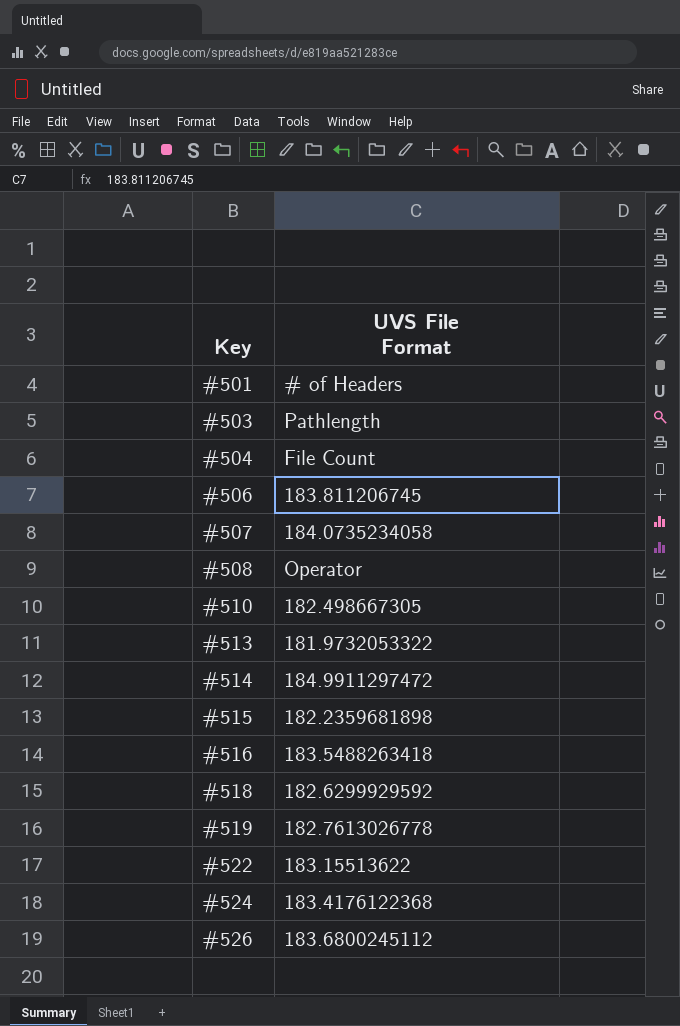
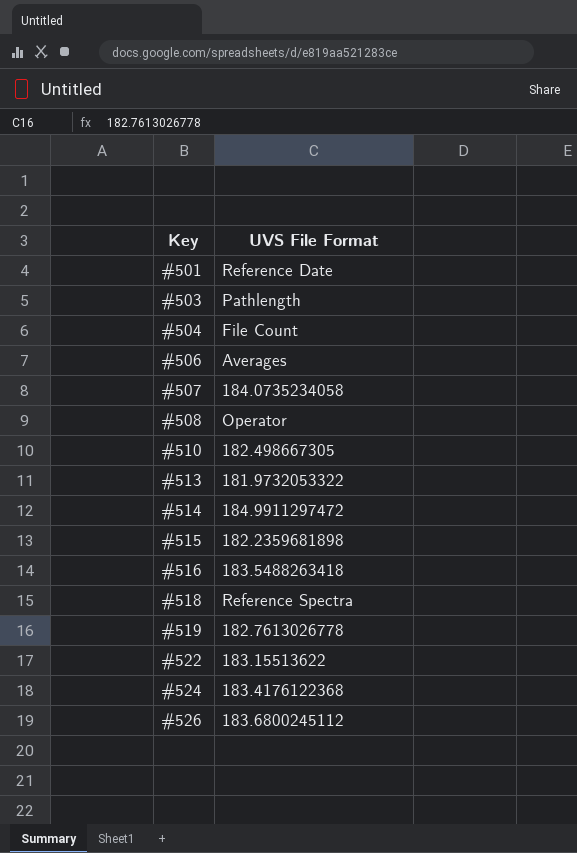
#501 | UVS File Format: # of Headers -> Reference Date
#506 | UVS File Format: 183.811206745 -> Averages
#518 | UVS File Format: 182.6299929592 -> Reference Spectra

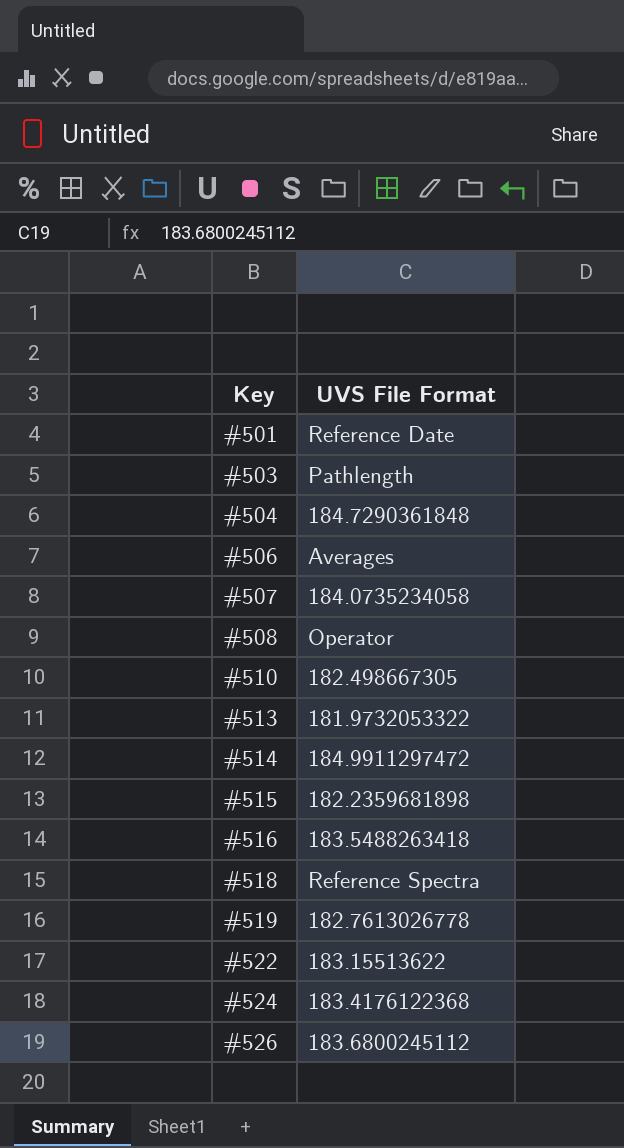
#504 | UVS File Format: File Count -> 184.7290361848

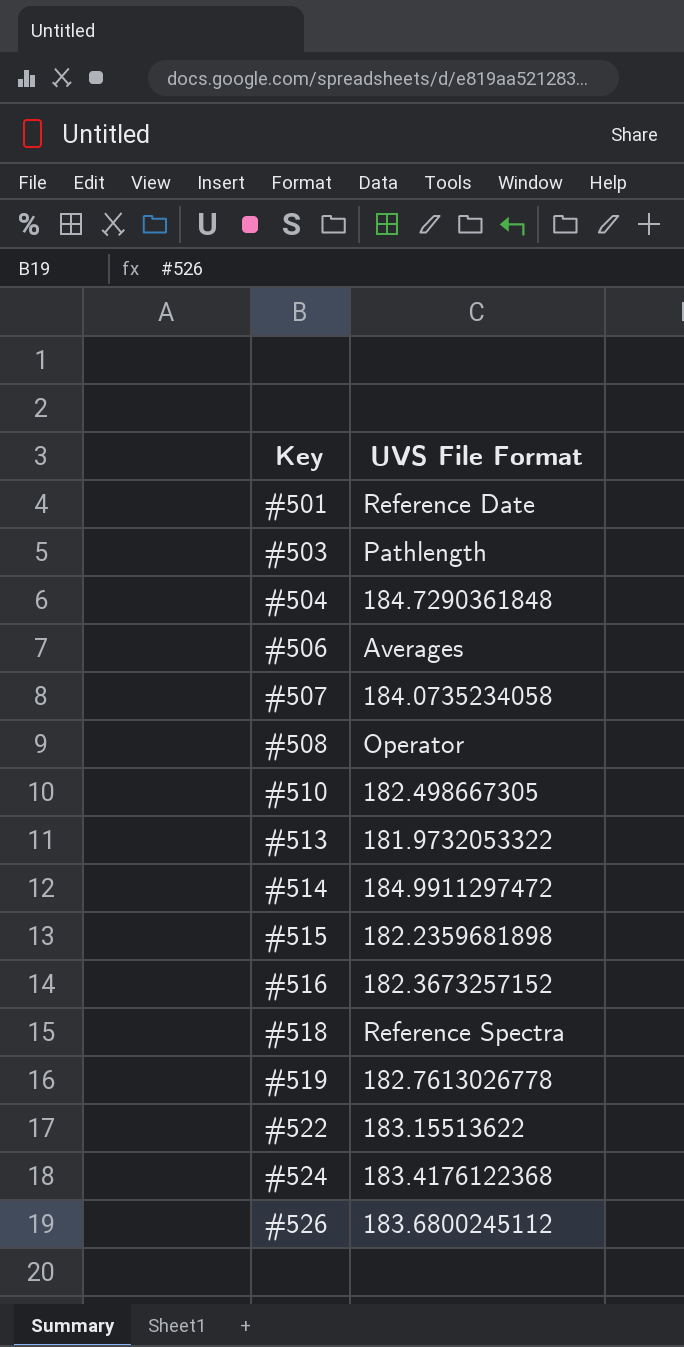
#516 | UVS File Format: 183.5488263418 -> 182.3673257152

